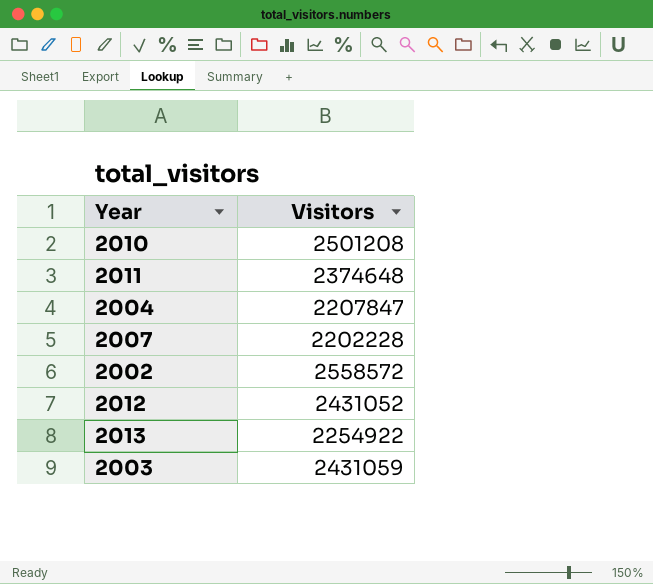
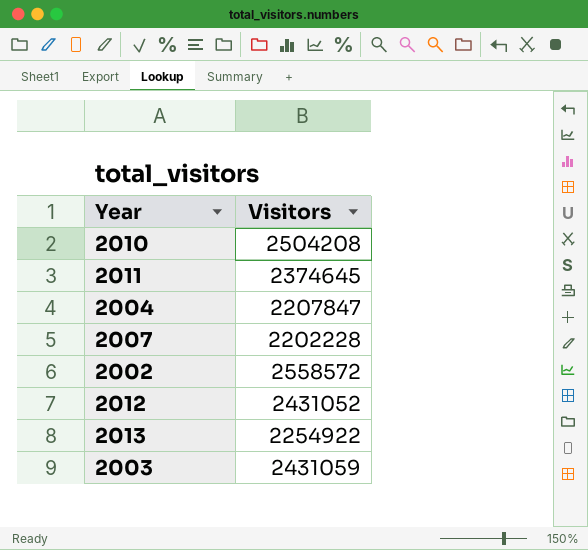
2010 | Visitors: 2501208 -> 2504208
2011 | Visitors: 2374648 -> 2374645

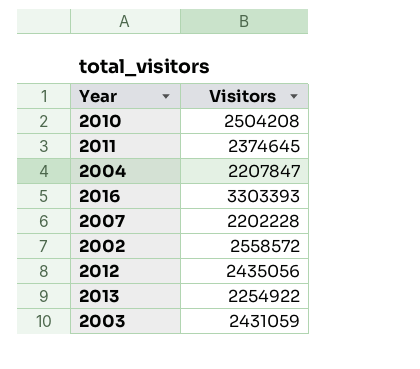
row 2016: none -> 3303393
2012 | Visitors: 2431052 -> 2435056

